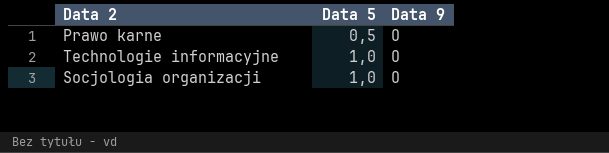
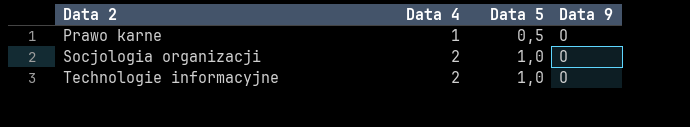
row order: Data 5 ascending -> Data 2 ascending
column Data 4 | position: none -> 2

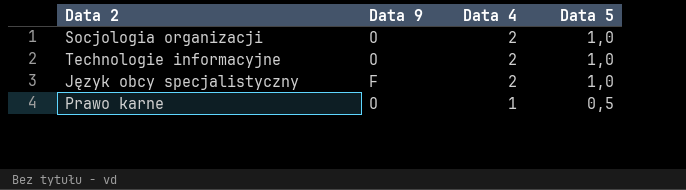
row order: Data 2 ascending -> Data 4 descending
column Data 9 | position: 4 -> 2
row Język obcy specjalistyczny: none -> F | 2 | 1,0

